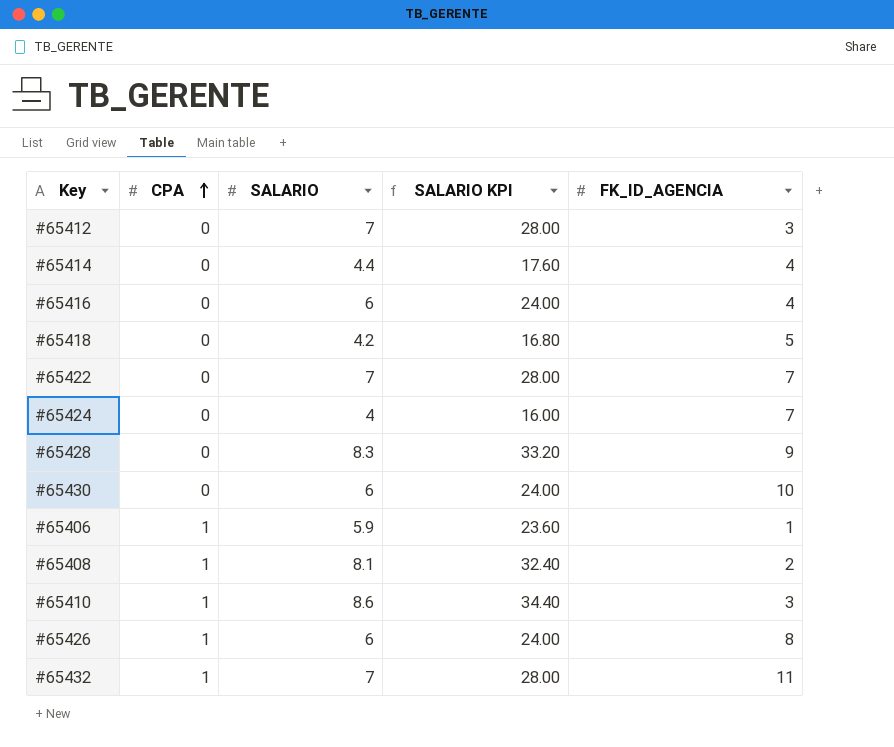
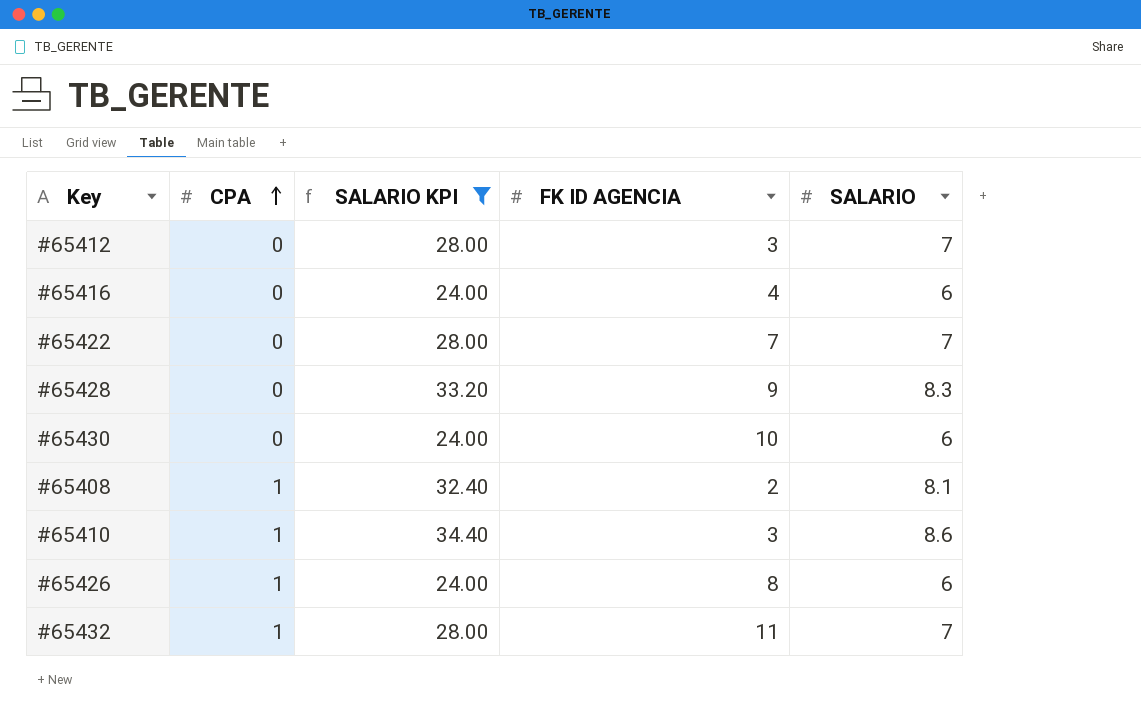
filter: none -> SALARIO KPI >= 24.00
column name: FK_ID_AGENCIA -> FK ID AGENCIA
column SALARIO | position: 3 -> 5

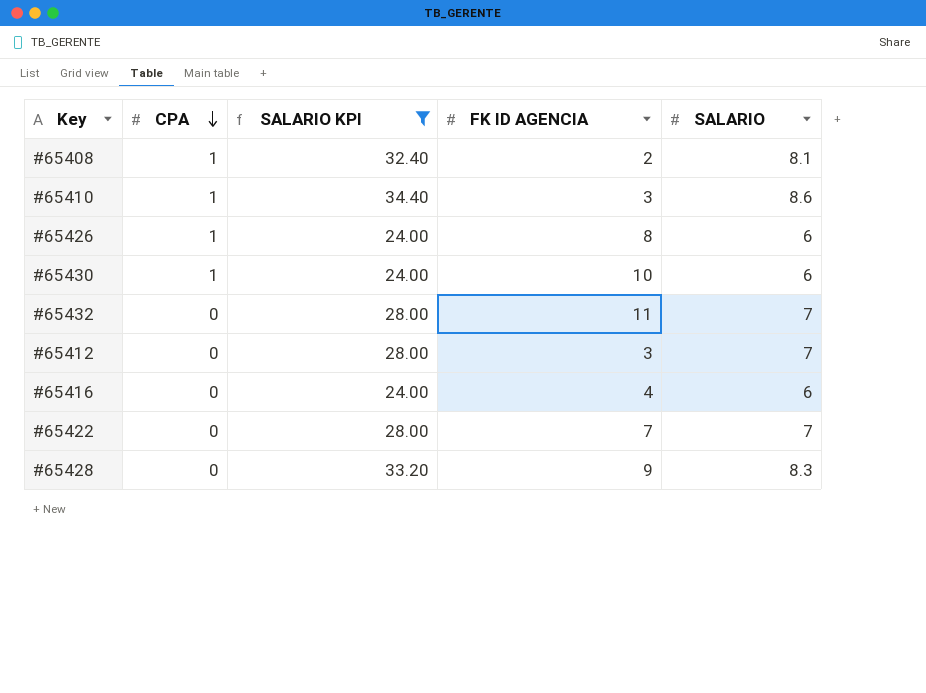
row order: CPA ascending -> CPA descending
#65430 | CPA: 0 -> 1
#65432 | CPA: 1 -> 0

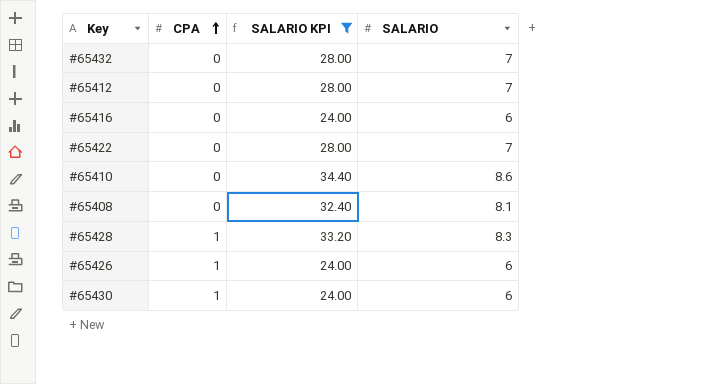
row order: CPA descending -> CPA ascending
column FK ID AGENCIA | position: 4 -> none
#65410 | CPA: 1 -> 0
#65408 | CPA: 1 -> 0
#65428 | CPA: 0 -> 1

